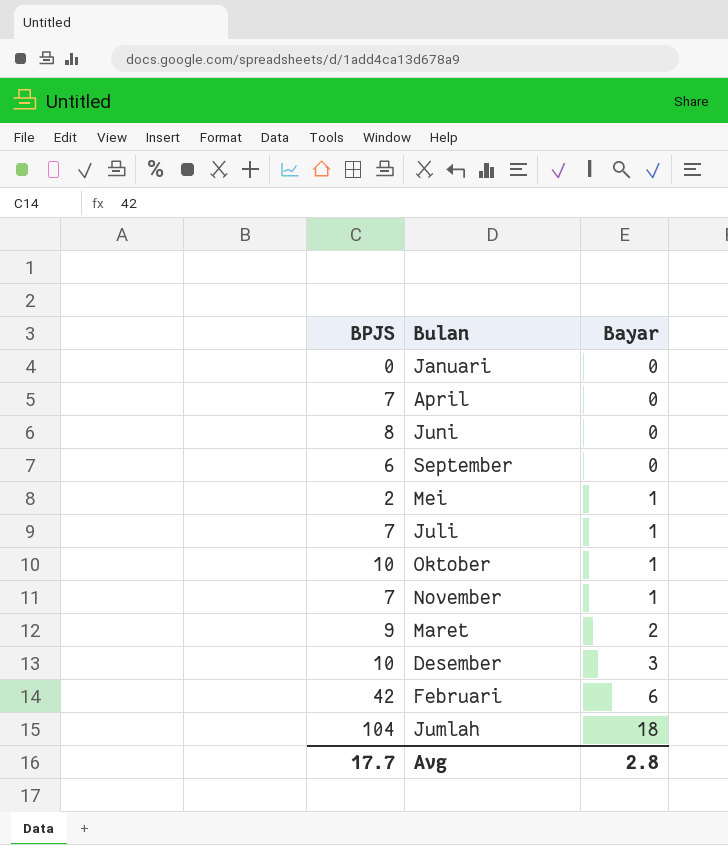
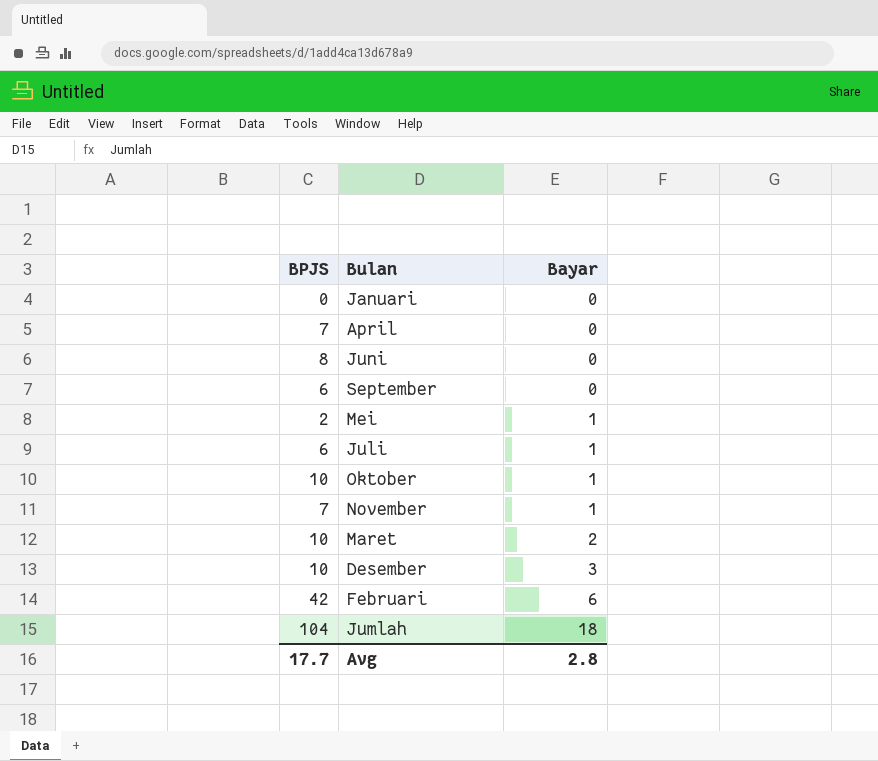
Juli | BPJS: 7 -> 6
Maret | BPJS: 9 -> 10

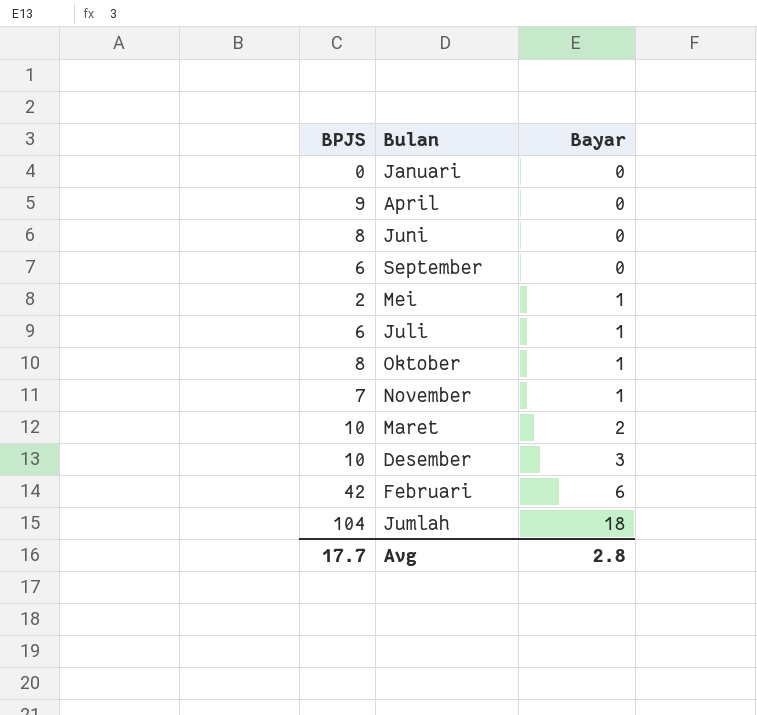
April | BPJS: 7 -> 9
Oktober | BPJS: 10 -> 8

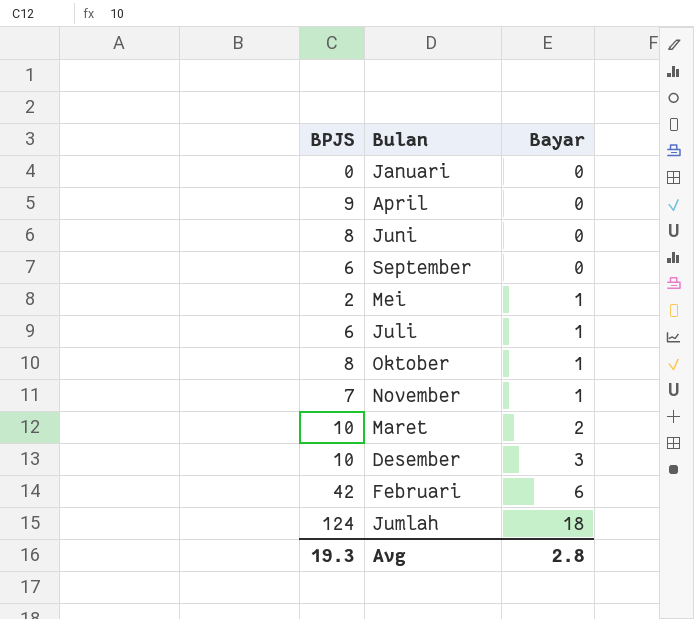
Jumlah | BPJS: 104 -> 124
Avg | BPJS: 17.7 -> 19.3

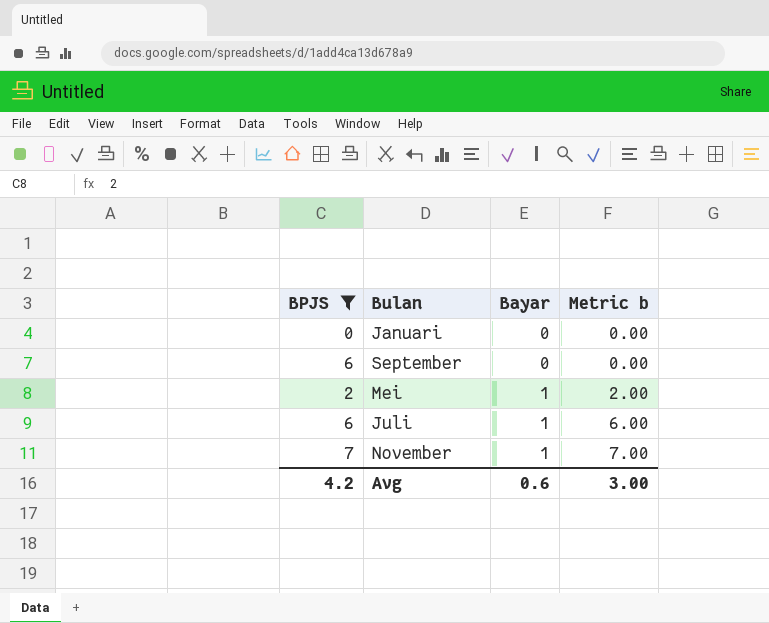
filter: none -> BPJS <= 7
column Metric b | formula: none -> [BPJS] * [Bayar]
Avg | BPJS: 19.3 -> 4.2
Avg | Bayar: 2.8 -> 0.6

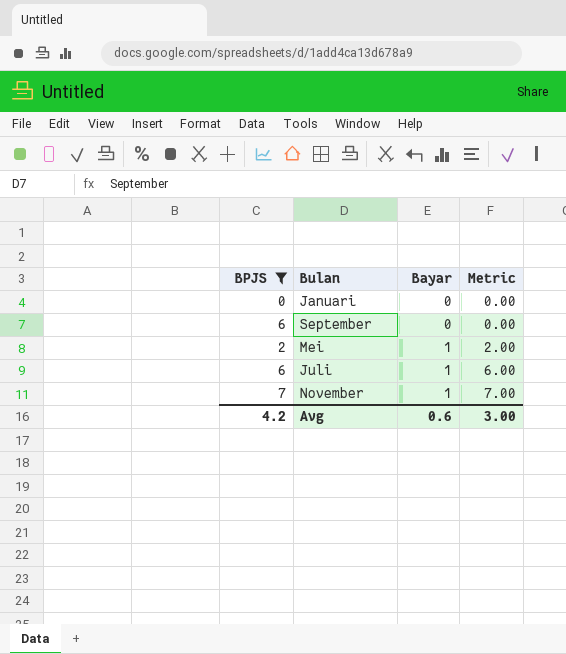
column name: Metric b -> Metric

